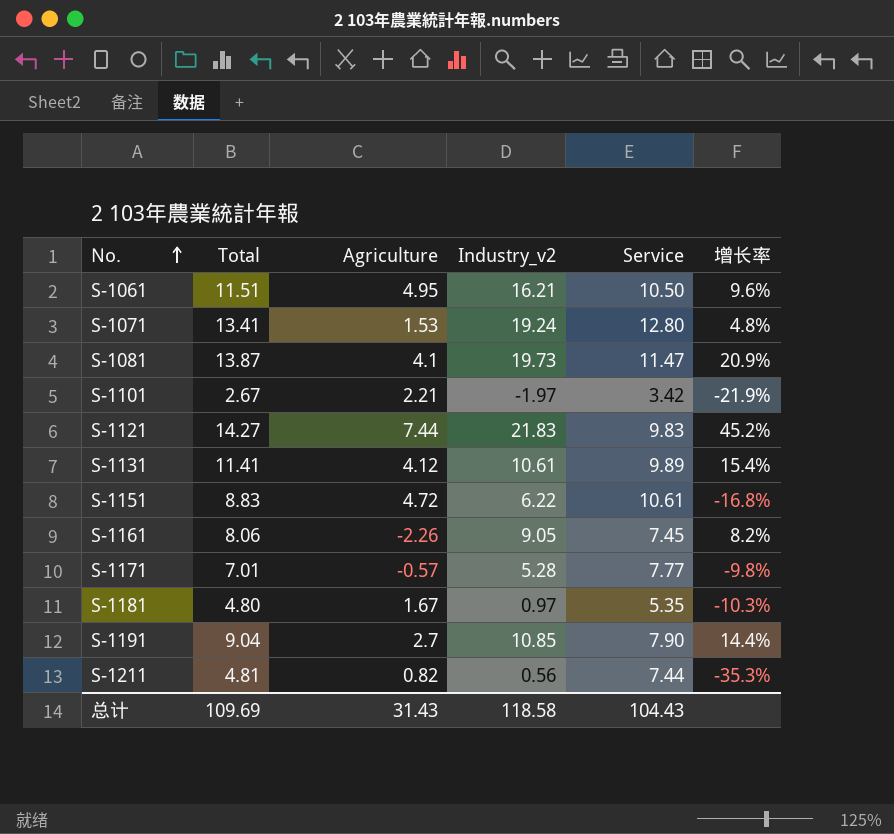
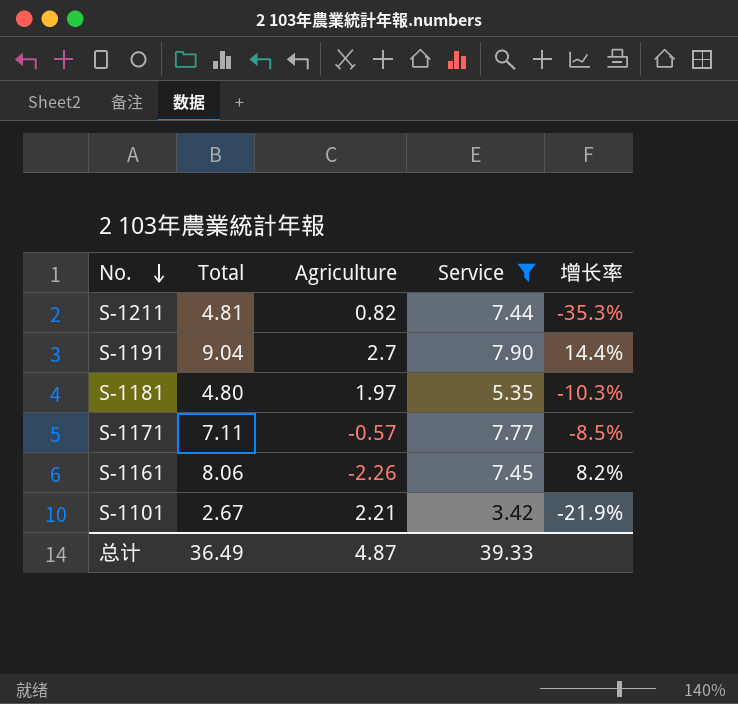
filter: none -> Service <= 7.90
row order: No. ascending -> No. descending
column Industry_v2 | position: 4 -> none
S-1181 | Agriculture: 1.67 -> 1.97
S-1171 | Total: 7.01 -> 7.11
S-1171 | 增长率: -9.8% -> -8.5%
总计 | Total: 109.69 -> 36.49
总计 | Agriculture: 31.43 -> 4.87
总计 | Service: 104.43 -> 39.33

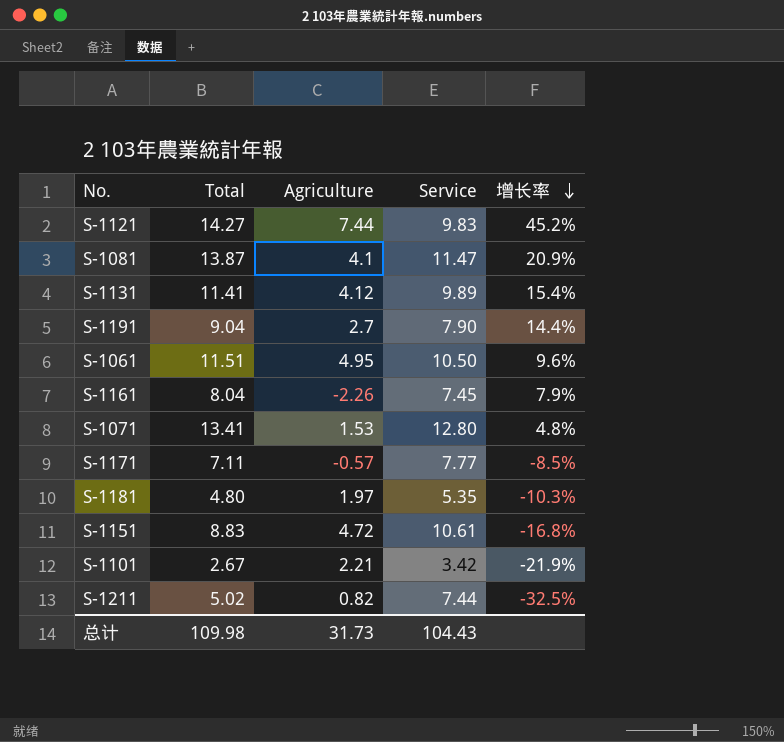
filter: Service <= 7.90 -> none
row order: No. descending -> 增长率 descending
S-1161 | Total: 8.06 -> 8.04
S-1161 | 增长率: 8.2% -> 7.9%
S-1211 | Total: 4.81 -> 5.02
S-1211 | 增长率: -35.3% -> -32.5%
总计 | Total: 36.49 -> 109.98
总计 | Agriculture: 4.87 -> 31.73
总计 | Service: 39.33 -> 104.43

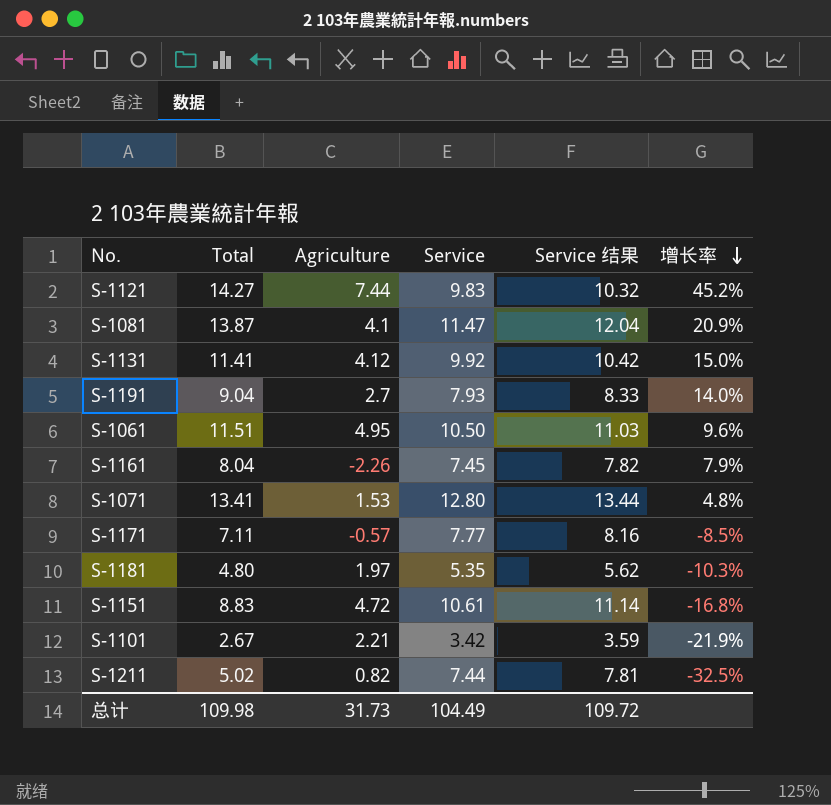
column Service 结果 | formula: none -> [Service] * 1.05
S-1131 | Service: 9.89 -> 9.92
S-1131 | 增长率: 15.4% -> 15.0%
S-1191 | Service: 7.90 -> 7.93
S-1191 | 增长率: 14.4% -> 14.0%
总计 | Service: 104.43 -> 104.49

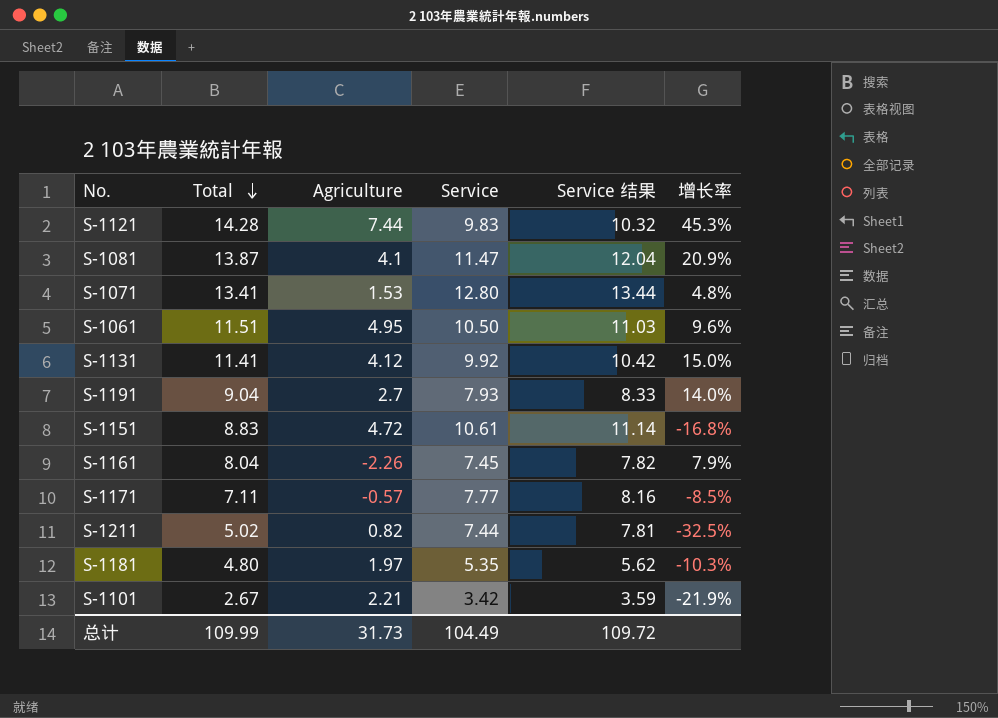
row order: 增长率 descending -> Total descending
S-1121 | Total: 14.27 -> 14.28
S-1121 | 增长率: 45.2% -> 45.3%
总计 | Total: 109.98 -> 109.99

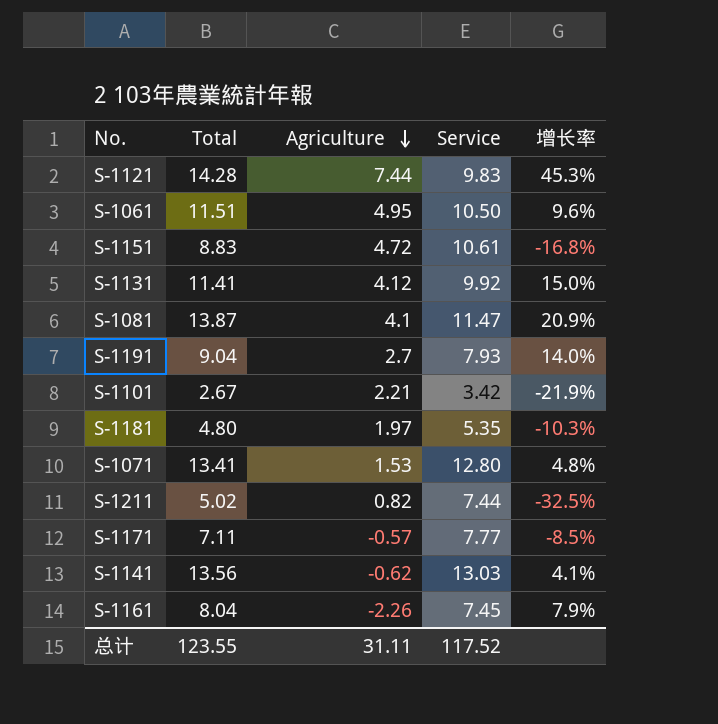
row order: Total descending -> Agriculture descending
column Service 结果 | formula: [Service] * 1.05 -> none
row S-1141: none -> 13.56 | -0.62 | 13.03 | 4.1%
总计 | Total: 109.99 -> 123.55
总计 | Agriculture: 31.73 -> 31.11
总计 | Service: 104.49 -> 117.52

